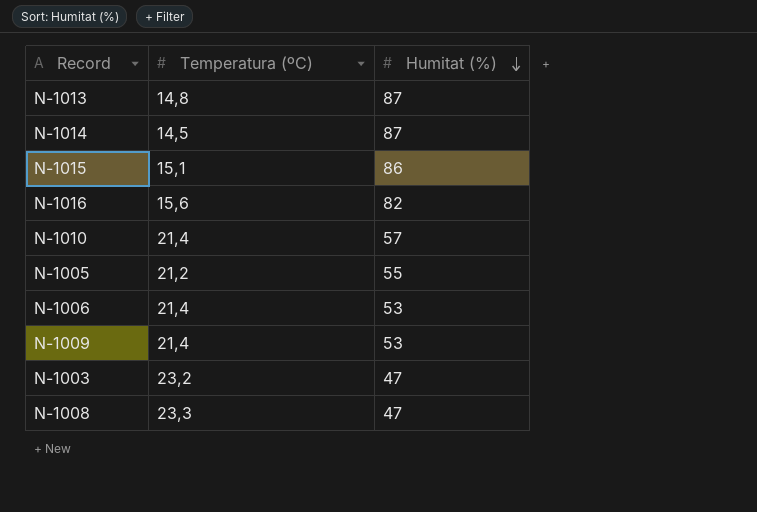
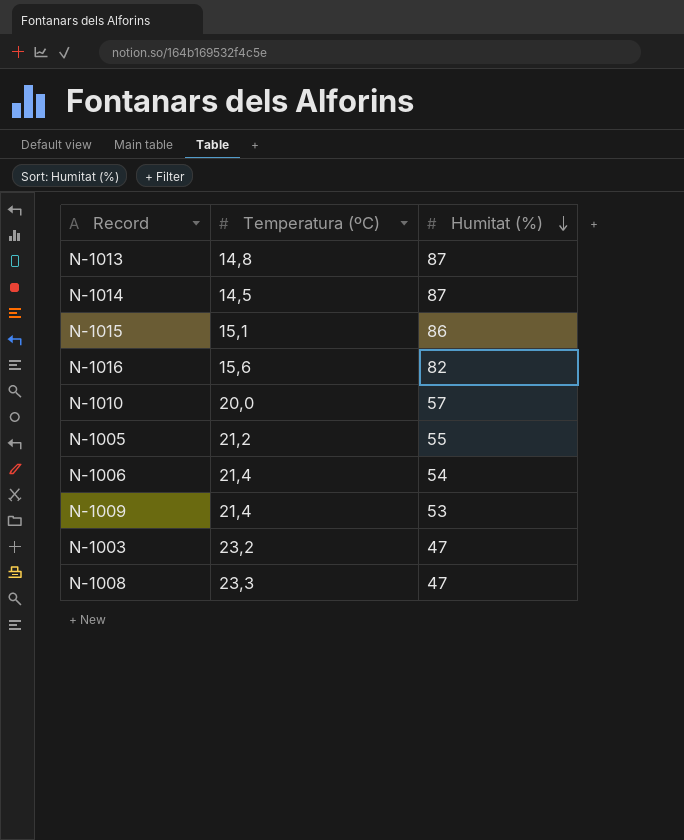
N-1010 | Temperatura (ºC): 21,4 -> 20,0
N-1006 | Humitat (%): 53 -> 54

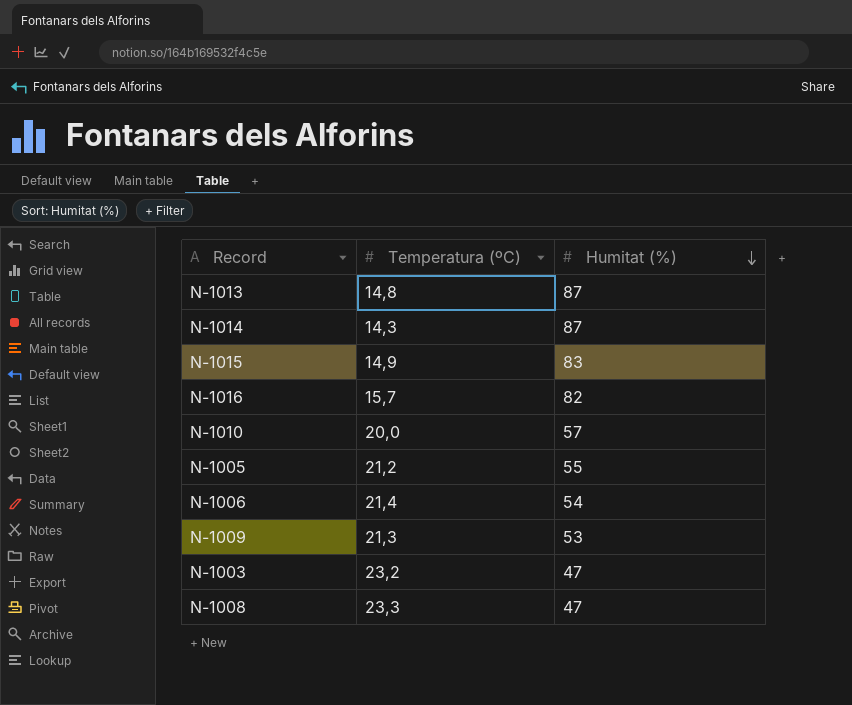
N-1014 | Temperatura (ºC): 14,5 -> 14,3
N-1015 | Temperatura (ºC): 15,1 -> 14,9
N-1015 | Humitat (%): 86 -> 83
N-1016 | Temperatura (ºC): 15,6 -> 15,7
N-1009 | Temperatura (ºC): 21,4 -> 21,3

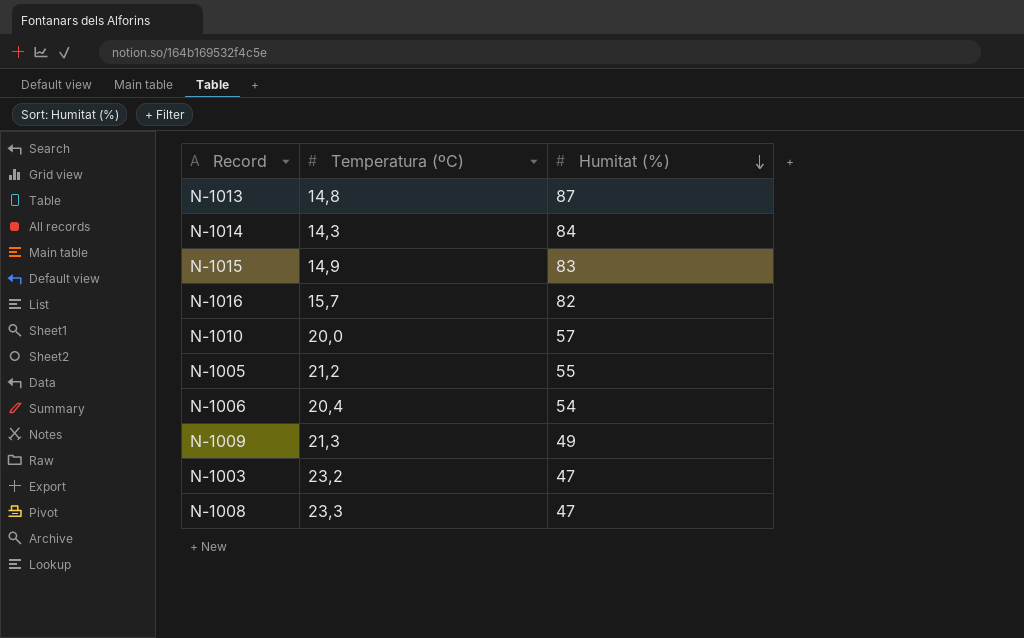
N-1014 | Humitat (%): 87 -> 84
N-1006 | Temperatura (ºC): 21,4 -> 20,4
N-1009 | Humitat (%): 53 -> 49

